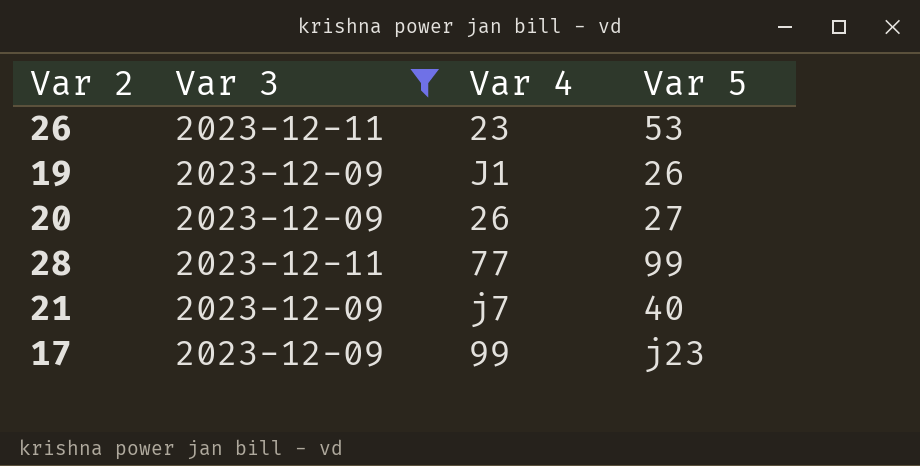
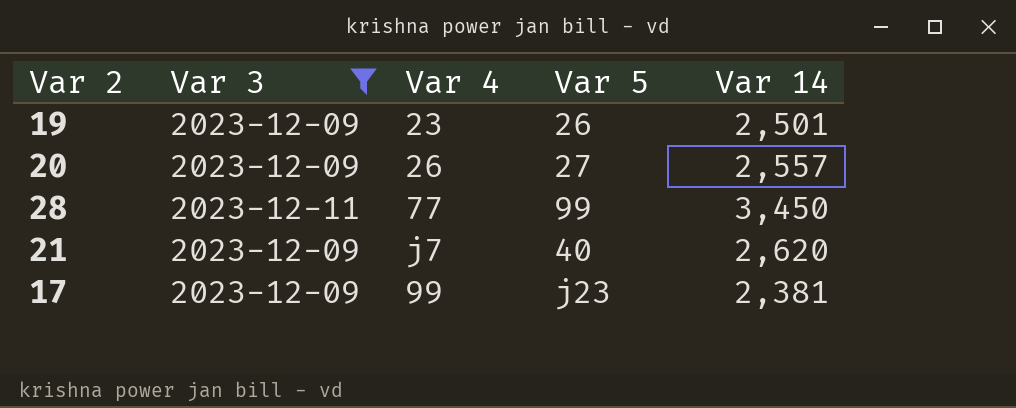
column Var 14 | position: none -> 5
row 26: 2023-12-11 | 23 | 53 -> none
19 | Var 4: J1 -> 23

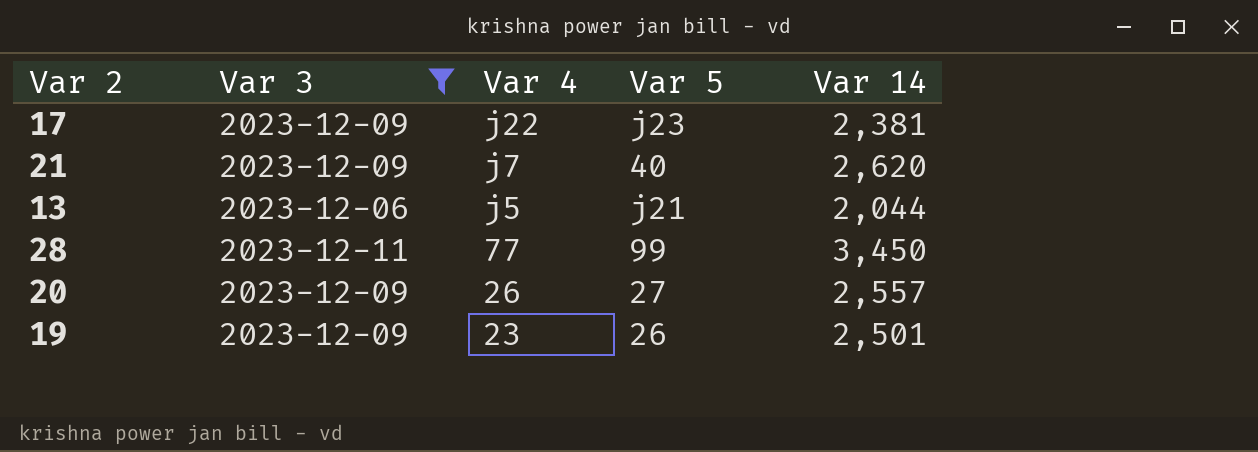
row order: none -> Var 4 descending
17 | Var 4: 99 -> j22
row 13: none -> 2023-12-06 | j5 | j21 | 2,044

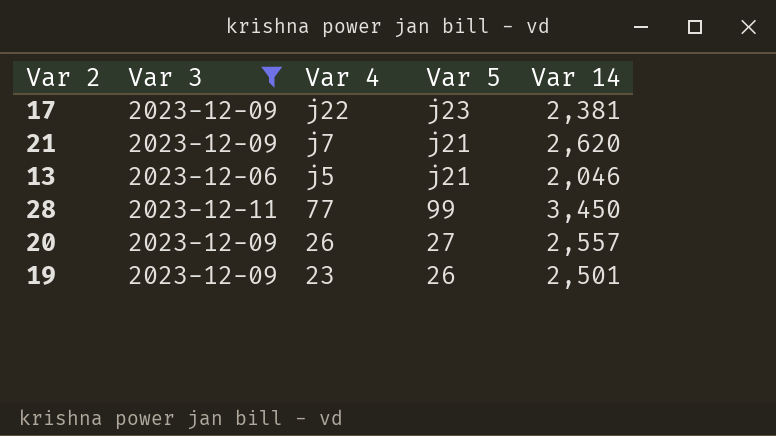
21 | Var 5: 40 -> j21
13 | Var 14: 2,044 -> 2,046

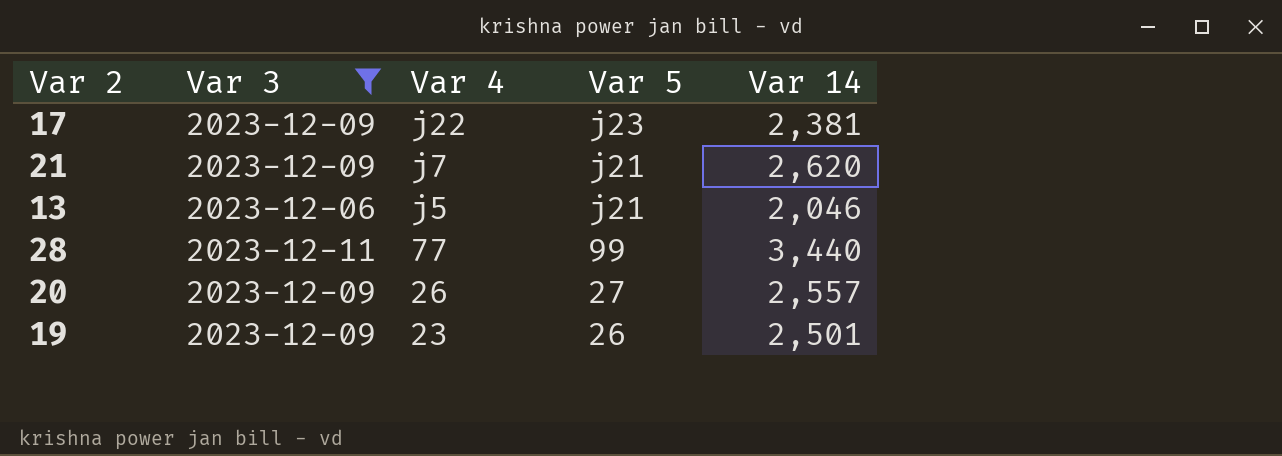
28 | Var 14: 3,450 -> 3,440

